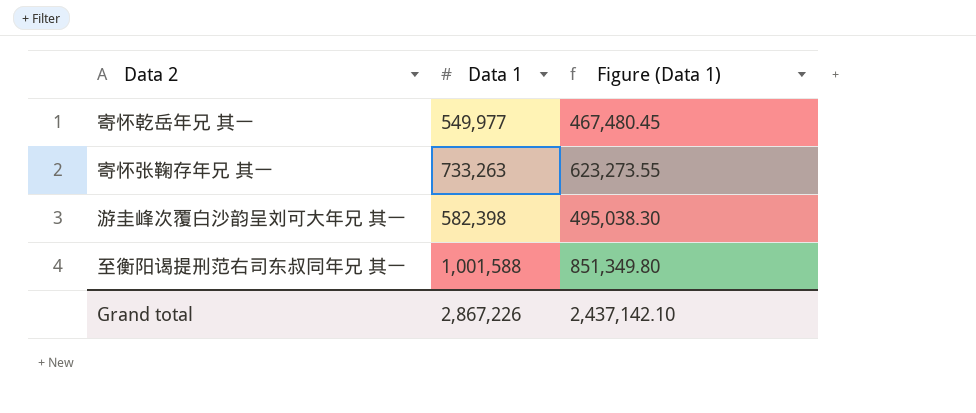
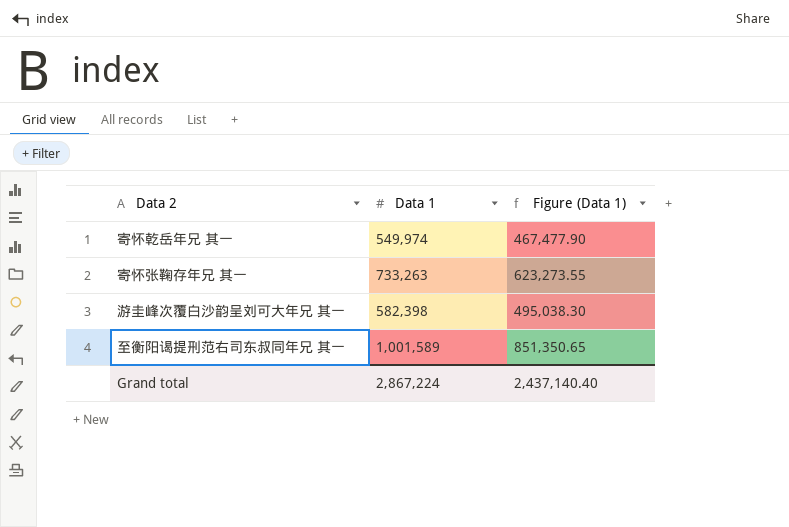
寄怀乾岳年兄 其一 | Data 1: 549,977 -> 549,974
寄怀乾岳年兄 其一 | Figure (Data 1): 467,480.45 -> 467,477.90
至衡阳谒提刑范右司东叔同年兄 其一 | Data 1: 1,001,588 -> 1,001,589
至衡阳谒提刑范右司东叔同年兄 其一 | Figure (Data 1): 851,349.80 -> 851,350.65
Grand total | Data 1: 2,867,226 -> 2,867,224
Grand total | Figure (Data 1): 2,437,142.10 -> 2,437,140.40

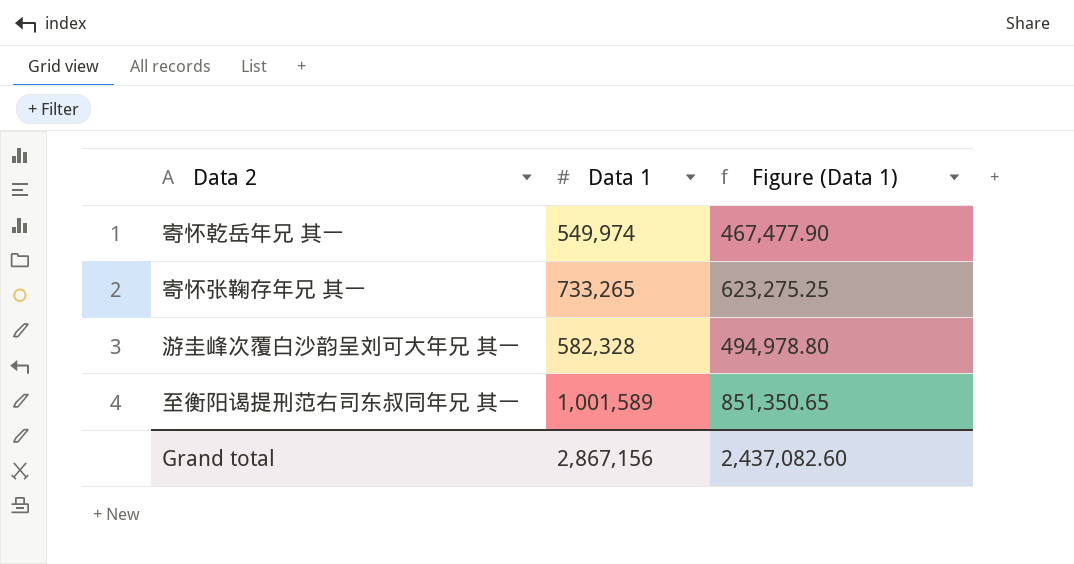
寄怀张鞠存年兄 其一 | Data 1: 733,263 -> 733,265
寄怀张鞠存年兄 其一 | Figure (Data 1): 623,273.55 -> 623,275.25
游圭峰次覆白沙韵呈刘可大年兄 其一 | Data 1: 582,398 -> 582,328
游圭峰次覆白沙韵呈刘可大年兄 其一 | Figure (Data 1): 495,038.30 -> 494,978.80
Grand total | Data 1: 2,867,224 -> 2,867,156
Grand total | Figure (Data 1): 2,437,140.40 -> 2,437,082.60

